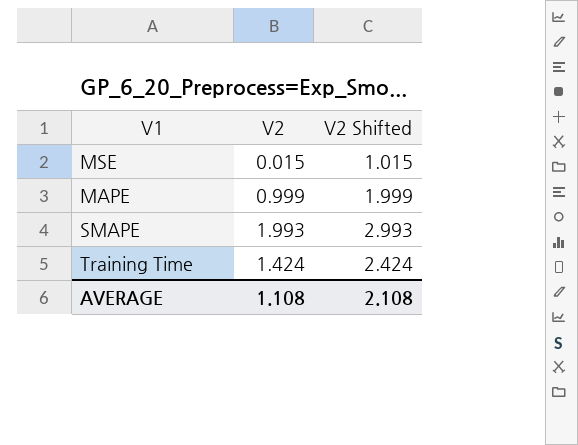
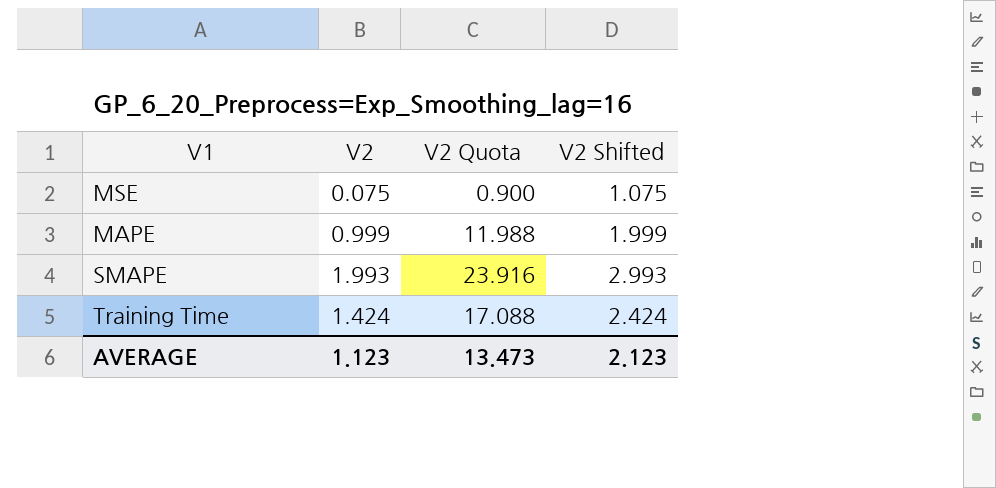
column V2 Quota | formula: none -> [V2] * 12
MSE | V2: 0.015 -> 0.075
MSE | V2 Shifted: 1.015 -> 1.075
AVERAGE | V2: 1.108 -> 1.123
AVERAGE | V2 Shifted: 2.108 -> 2.123

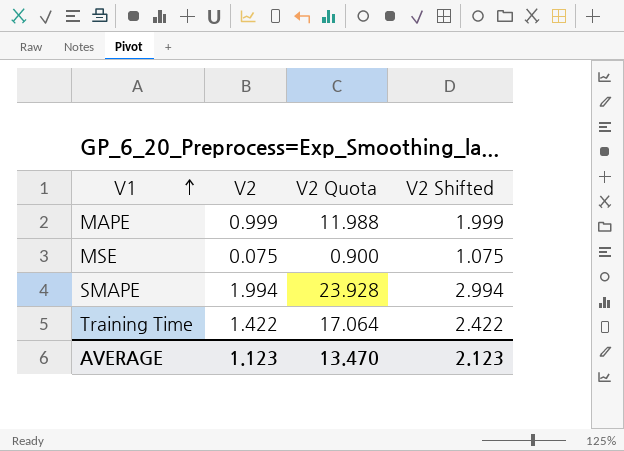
row order: none -> V1 ascending
SMAPE | V2: 1.993 -> 1.994
SMAPE | V2 Quota: 23.916 -> 23.928
SMAPE | V2 Shifted: 2.993 -> 2.994
Training Time | V2: 1.424 -> 1.422
Training Time | V2 Quota: 17.088 -> 17.064
Training Time | V2 Shifted: 2.424 -> 2.422
AVERAGE | V2 Quota: 13.473 -> 13.470

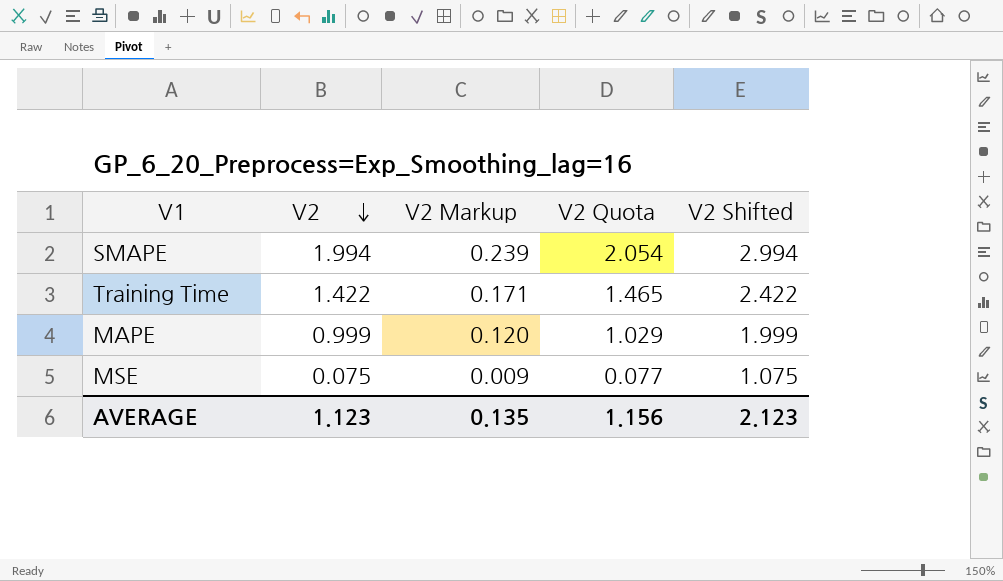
row order: V1 ascending -> V2 descending
column V2 Markup | formula: none -> [V2] * 0.12
column V2 Quota | formula: [V2] * 12 -> [V2] * 1.03
AVERAGE | V2 Quota: 13.470 -> 1.156

